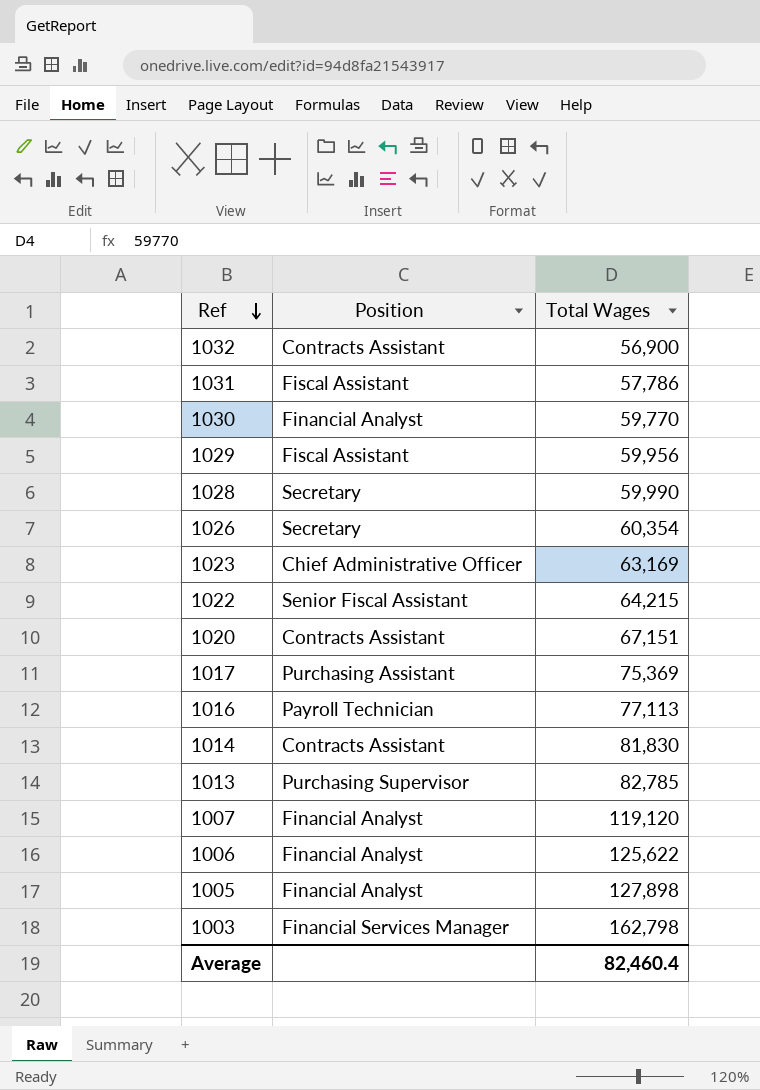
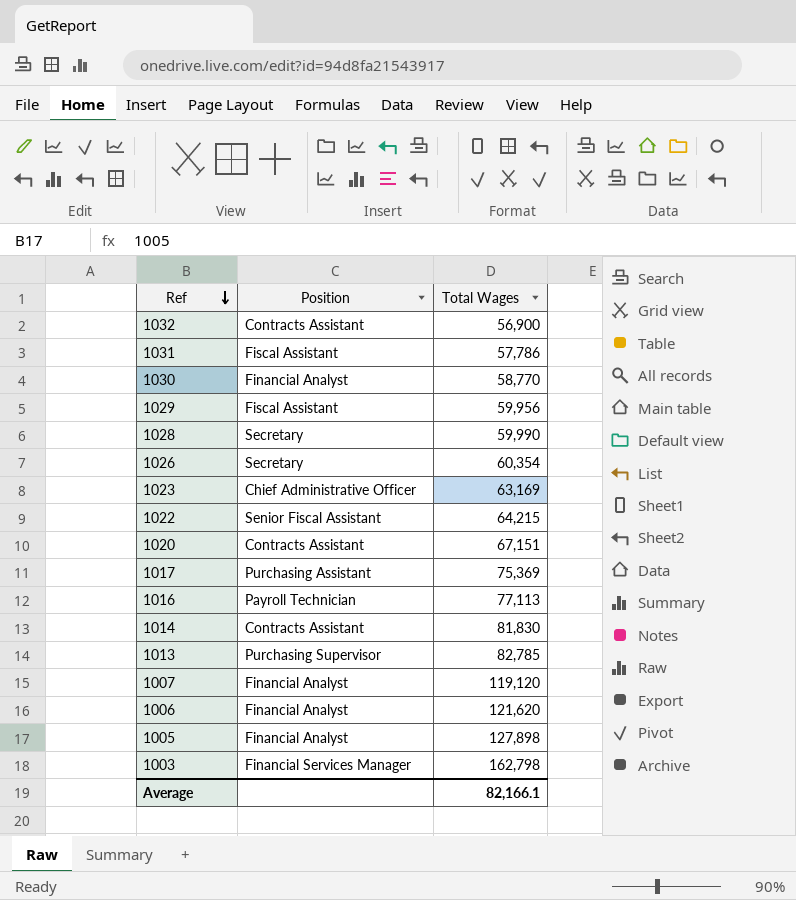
1030 | Total Wages: 59,770 -> 58,770
1006 | Total Wages: 125,622 -> 121,620
Average | Total Wages: 82,460.4 -> 82,166.1

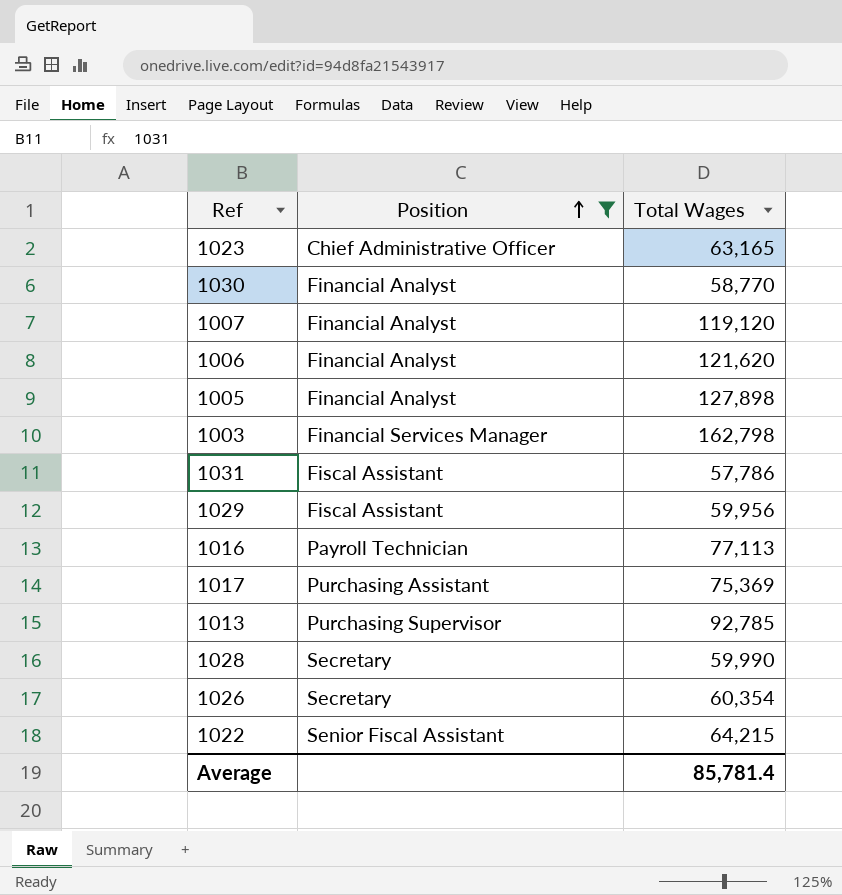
filter: none -> Position != Contracts Assistant
row order: Ref descending -> Position ascending
1023 | Total Wages: 63,169 -> 63,165
1013 | Total Wages: 82,785 -> 92,785
Average | Total Wages: 82,166.1 -> 85,781.4

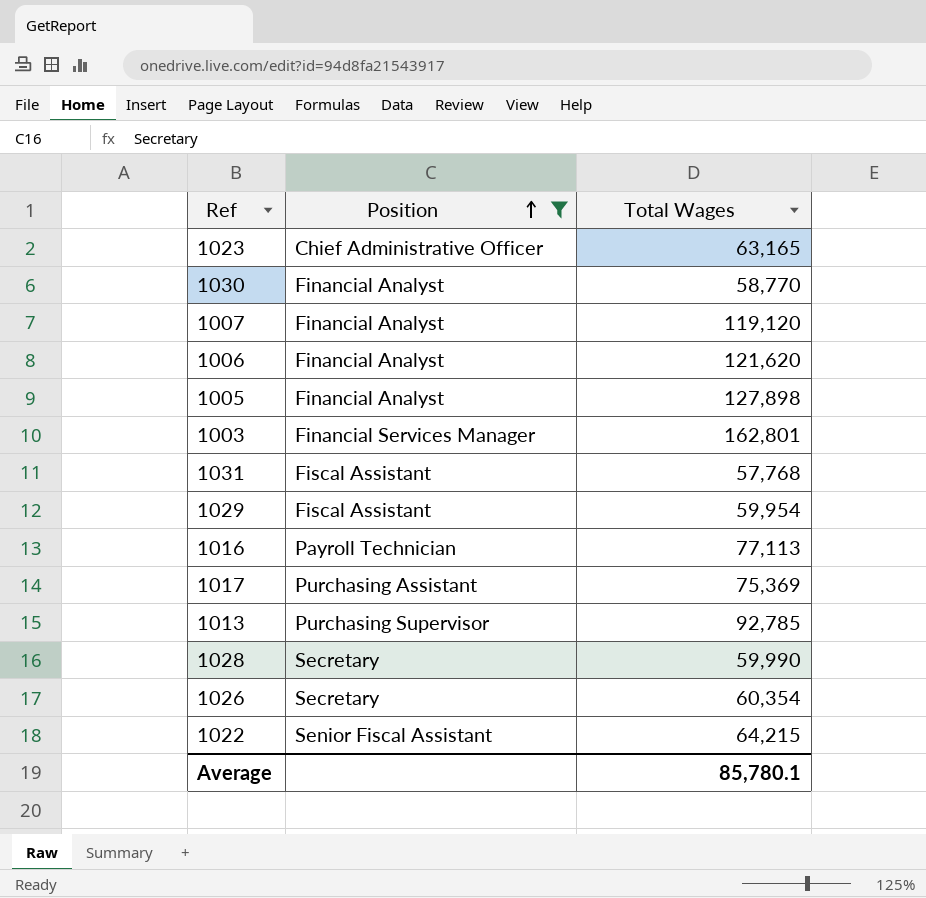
1003 | Total Wages: 162,798 -> 162,801
1031 | Total Wages: 57,786 -> 57,768
1029 | Total Wages: 59,956 -> 59,954
Average | Total Wages: 85,781.4 -> 85,780.1

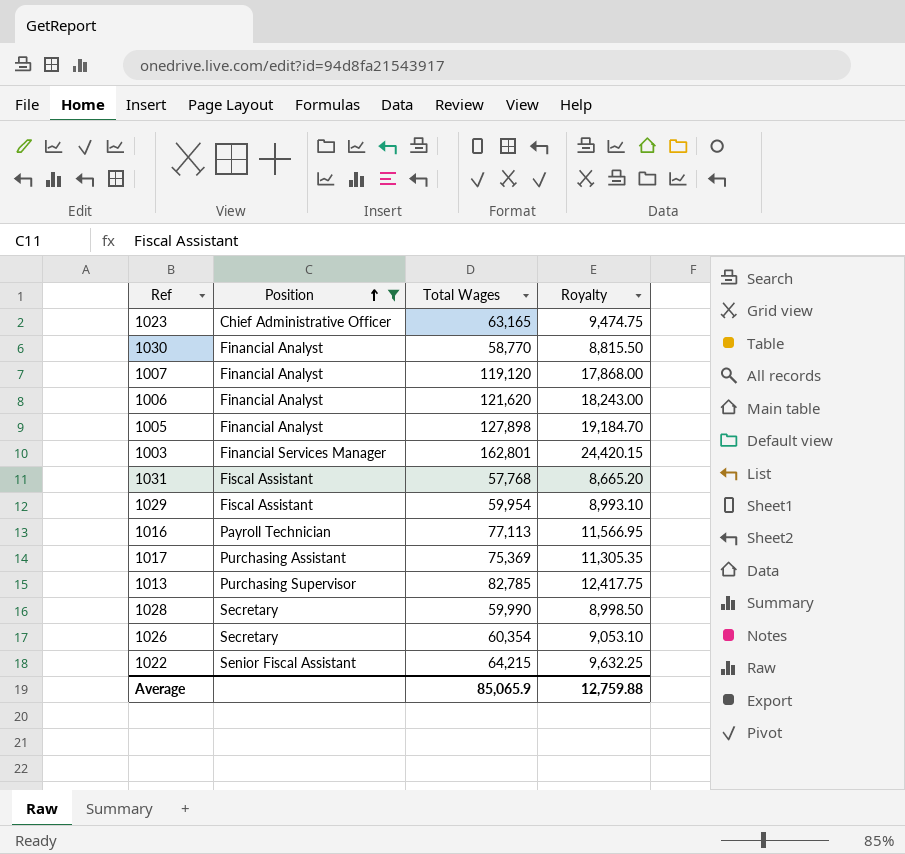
column Royalty | formula: none -> [Total Wages] * 0.15
1013 | Total Wages: 92,785 -> 82,785
Average | Total Wages: 85,780.1 -> 85,065.9

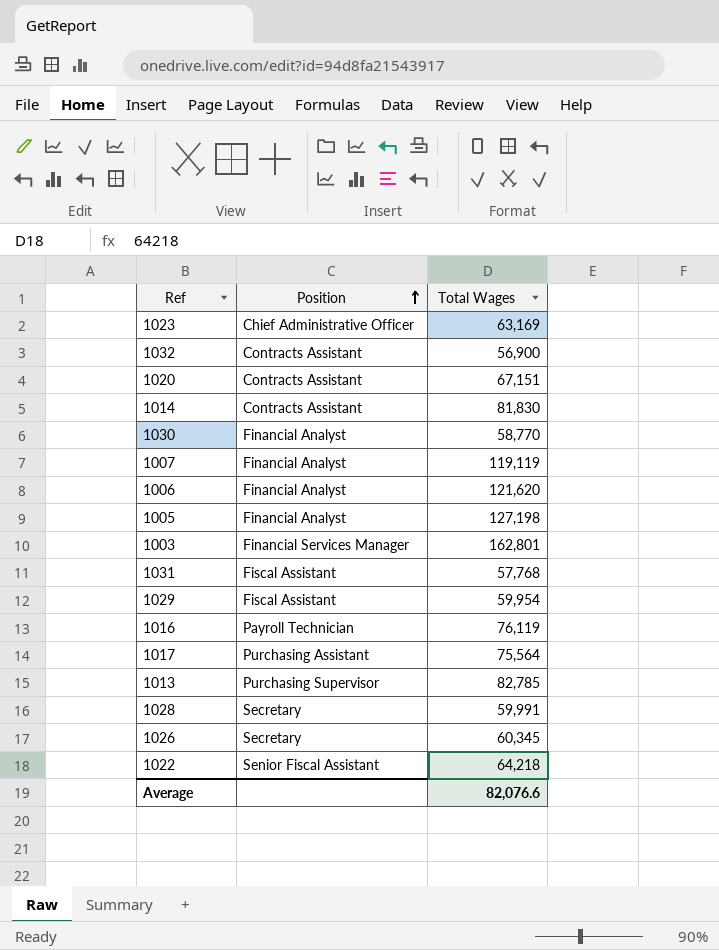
filter: Position != Contracts Assistant -> none
column Royalty | formula: [Total Wages] * 0.15 -> none
1023 | Total Wages: 63,165 -> 63,169
1007 | Total Wages: 119,120 -> 119,119
1005 | Total Wages: 127,898 -> 127,198
1016 | Total Wages: 77,113 -> 76,119
1017 | Total Wages: 75,369 -> 75,564
1028 | Total Wages: 59,990 -> 59,991
1026 | Total Wages: 60,354 -> 60,345
1022 | Total Wages: 64,215 -> 64,218
Average | Total Wages: 85,065.9 -> 82,076.6

